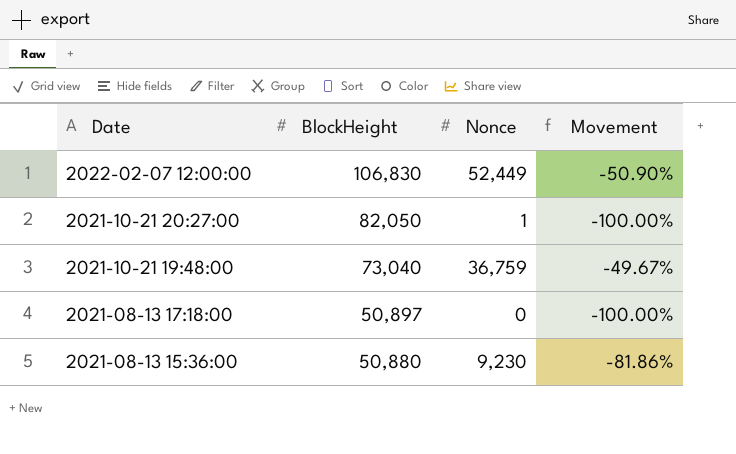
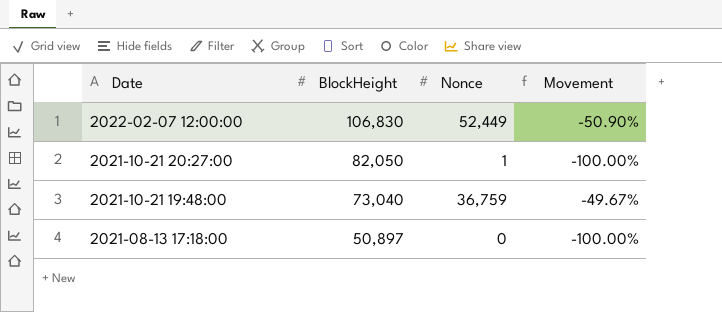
row 2021-08-13 15:36:00: 50,880 | 9,230 | -81.86% -> none

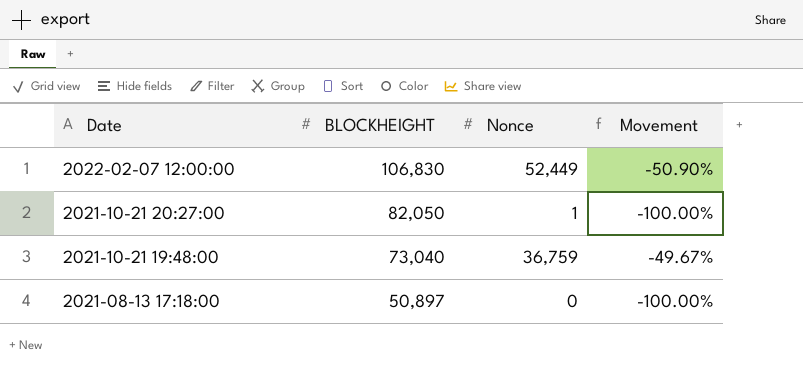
column name: BlockHeight -> BLOCKHEIGHT

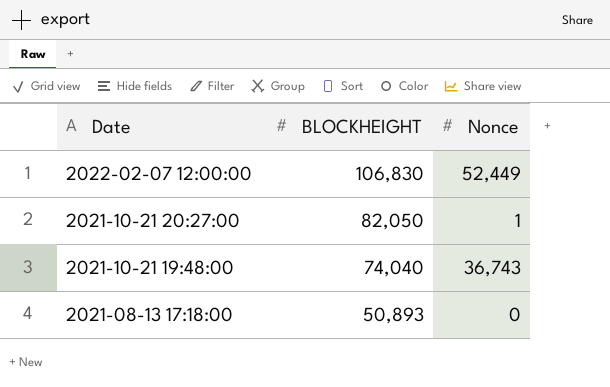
column Movement | formula: ([Nonce] - [BLOCKHEIGHT]) / [BLOCKHEIGHT] -> none
2021-10-21 19:48:00 | BLOCKHEIGHT: 73,040 -> 74,040
2021-10-21 19:48:00 | Nonce: 36,759 -> 36,743
2021-08-13 17:18:00 | BLOCKHEIGHT: 50,897 -> 50,893

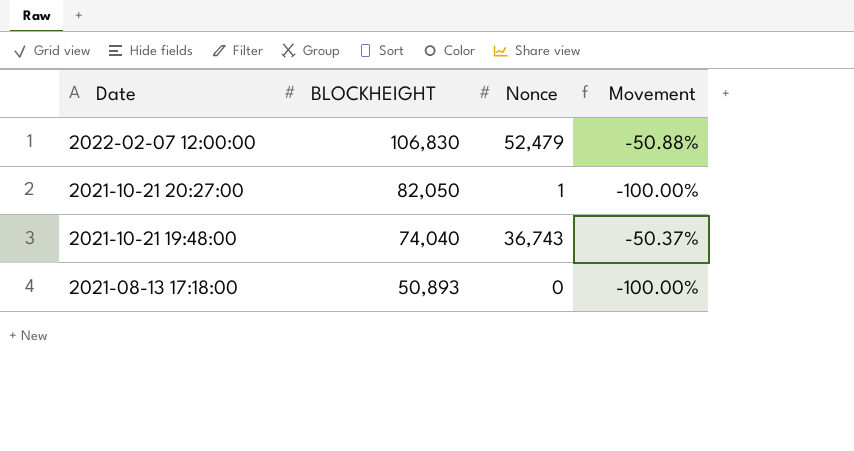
column Movement | formula: none -> ([Nonce] - [BLOCKHEIGHT]) / [BLOCKHEIGHT]
2022-02-07 12:00:00 | Nonce: 52,449 -> 52,479

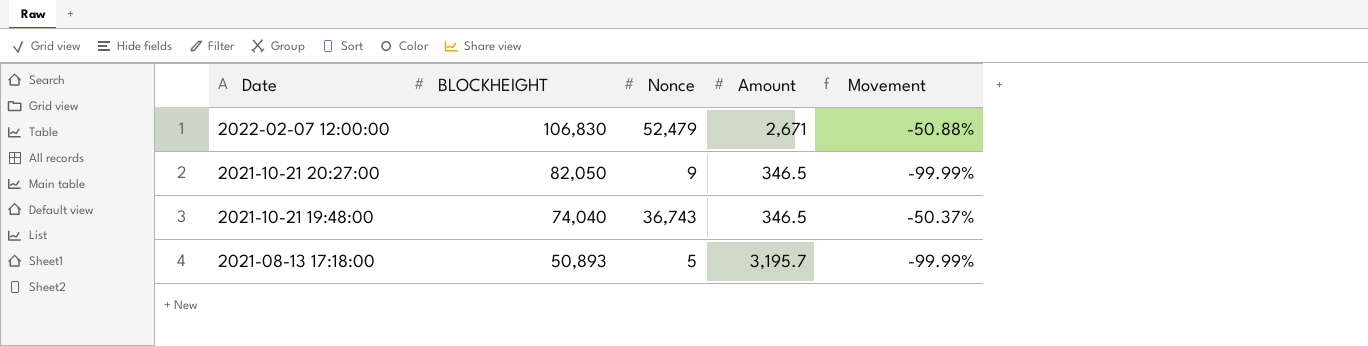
column Amount | position: none -> 4
2021-10-21 20:27:00 | Nonce: 1 -> 9
2021-10-21 20:27:00 | Movement: -100.00% -> -99.99%
2021-08-13 17:18:00 | Nonce: 0 -> 5
2021-08-13 17:18:00 | Movement: -100.00% -> -99.99%

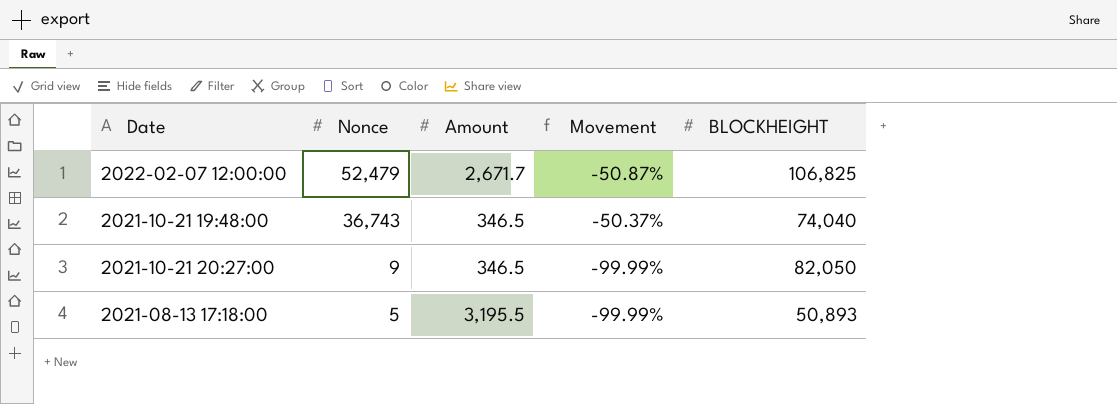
row order: Date descending -> Nonce descending
column BLOCKHEIGHT | position: 2 -> 5
2022-02-07 12:00:00 | Amount: 2,671 -> 2,671.7
2022-02-07 12:00:00 | Movement: -50.88% -> -50.87%
2022-02-07 12:00:00 | BLOCKHEIGHT: 106,830 -> 106,825
2021-08-13 17:18:00 | Amount: 3,195.7 -> 3,195.5

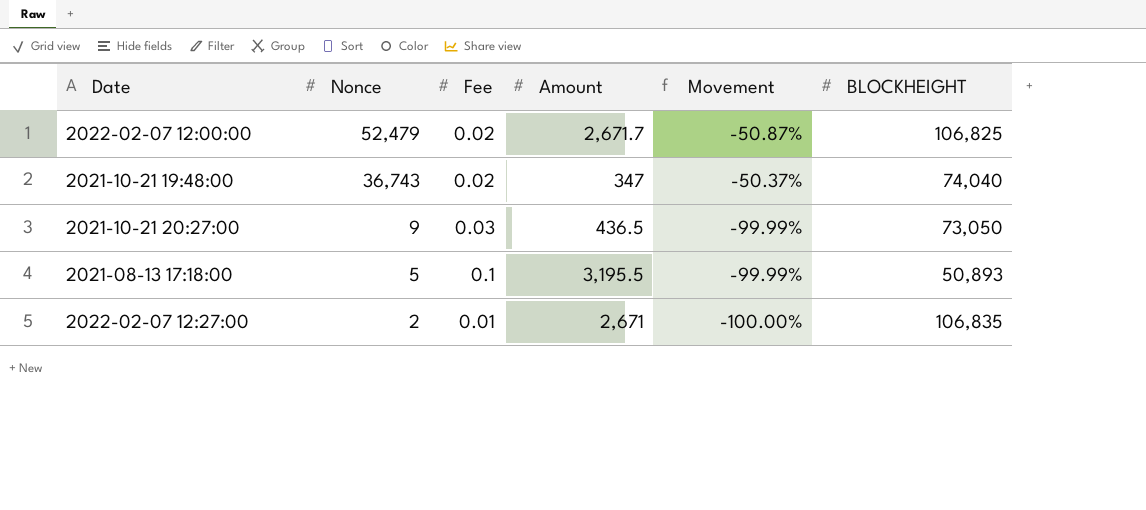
column Fee | position: none -> 3
2021-10-21 19:48:00 | Amount: 346.5 -> 347
2021-10-21 20:27:00 | Amount: 346.5 -> 436.5
2021-10-21 20:27:00 | BLOCKHEIGHT: 82,050 -> 73,050
row 2022-02-07 12:27:00: none -> 2 | 0.01 | 2,671 | -100.00% | 106,835

